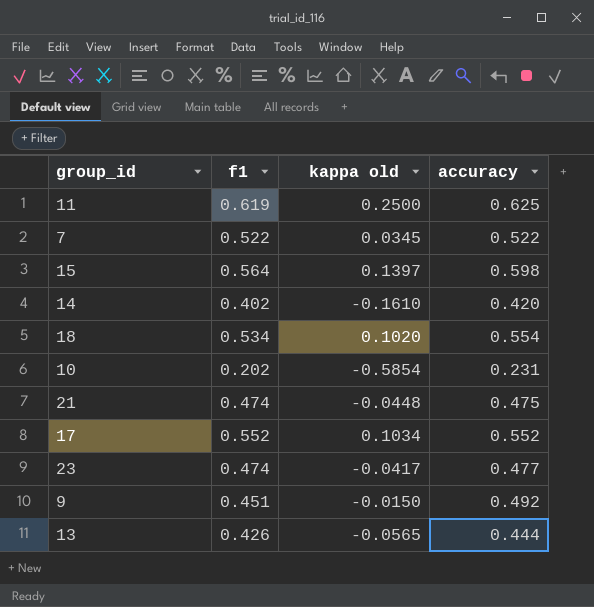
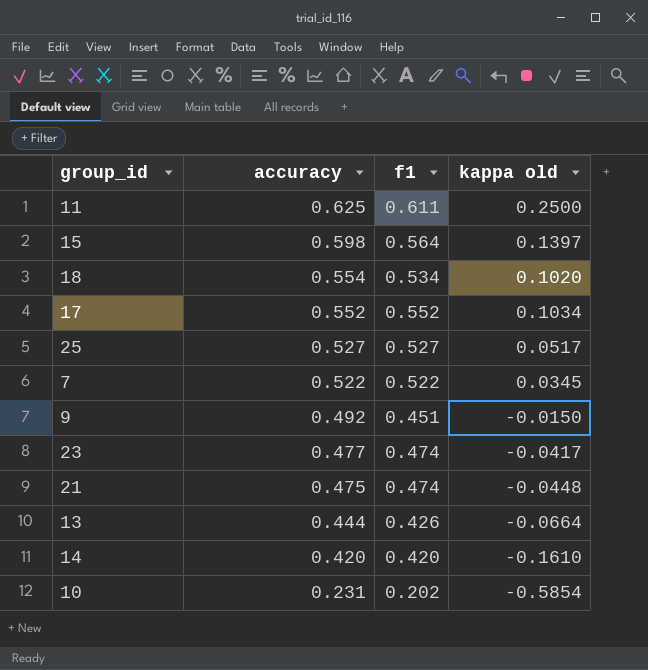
row order: none -> accuracy descending
column accuracy | position: 4 -> 2
11 | f1: 0.619 -> 0.611
row 25: none -> 0.527 | 0.527 | 0.0517
13 | kappa old: -0.0565 -> -0.0664
14 | f1: 0.402 -> 0.420

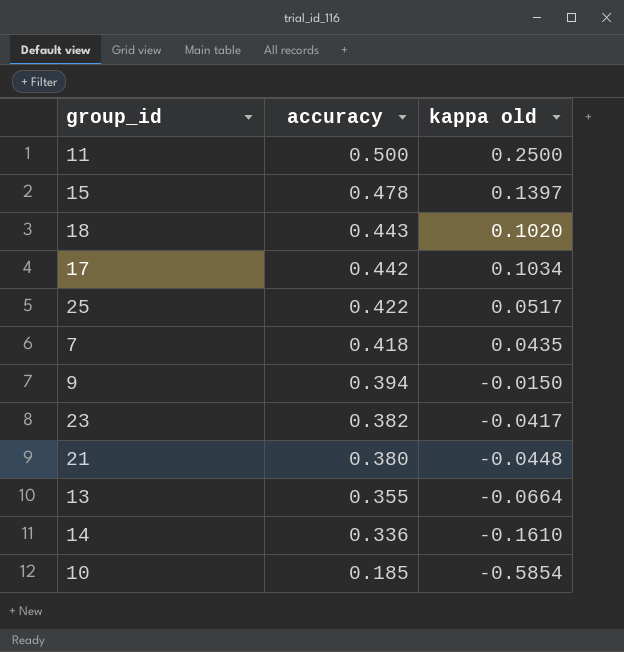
column f1 | position: 3 -> none
11 | accuracy: 0.625 -> 0.500
15 | accuracy: 0.598 -> 0.478
18 | accuracy: 0.554 -> 0.443
17 | accuracy: 0.552 -> 0.442
25 | accuracy: 0.527 -> 0.422
7 | accuracy: 0.522 -> 0.418
7 | kappa old: 0.0345 -> 0.0435
9 | accuracy: 0.492 -> 0.394
23 | accuracy: 0.477 -> 0.382
21 | accuracy: 0.475 -> 0.380
13 | accuracy: 0.444 -> 0.355
14 | accuracy: 0.420 -> 0.336
10 | accuracy: 0.231 -> 0.185

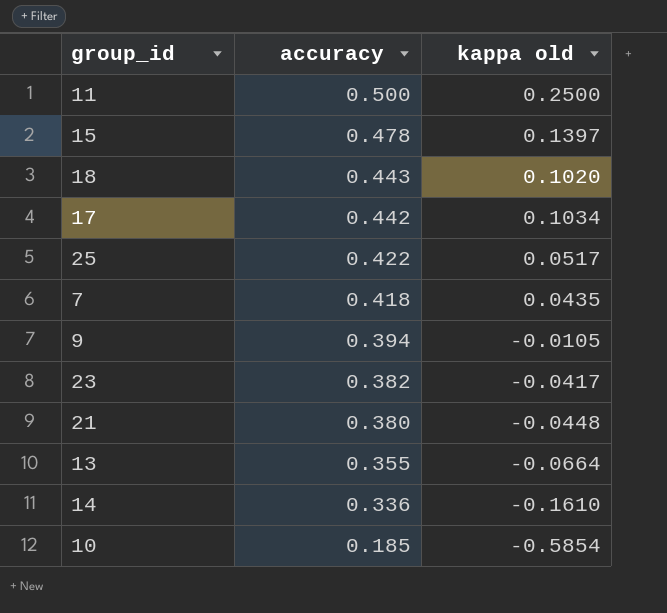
9 | kappa old: -0.0150 -> -0.0105

